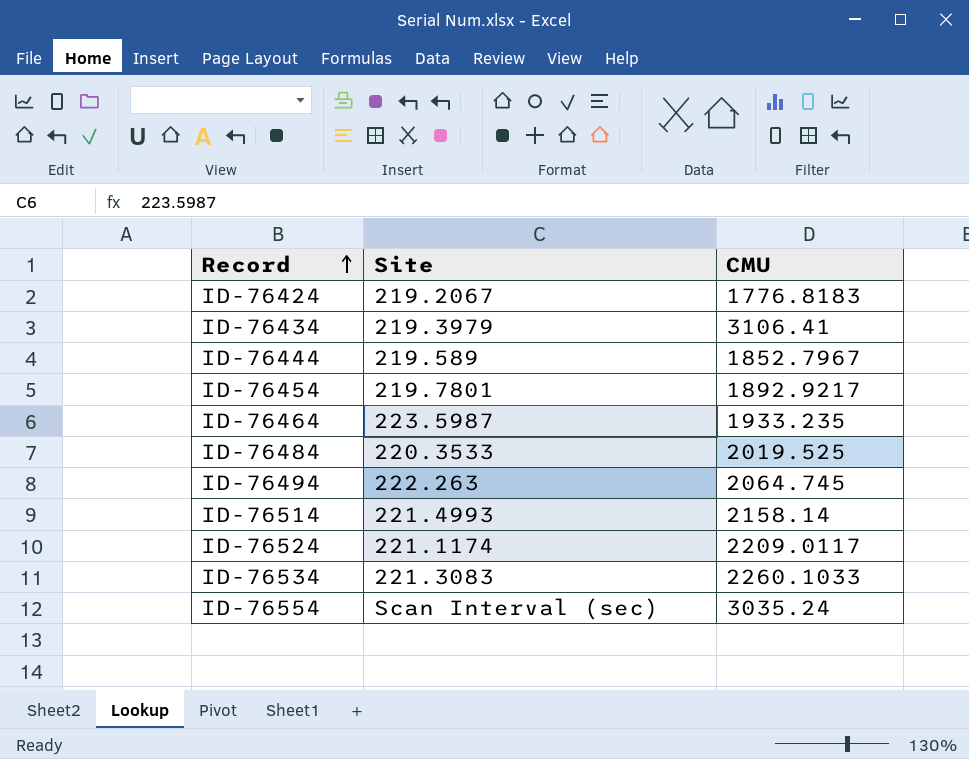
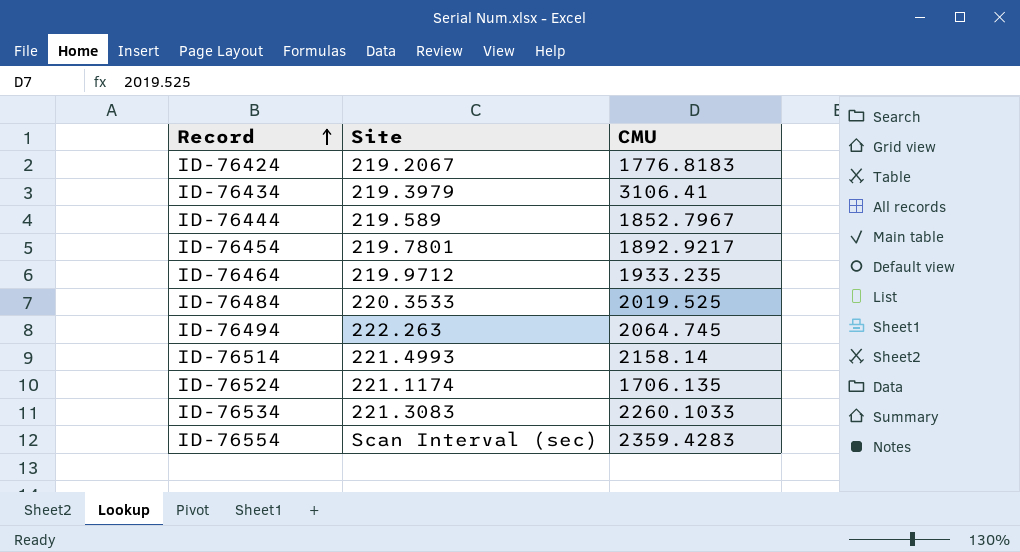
ID-76464 | Site: 223.5987 -> 219.9712
ID-76524 | CMU: 2209.0117 -> 1706.135
ID-76554 | CMU: 3035.24 -> 2359.4283

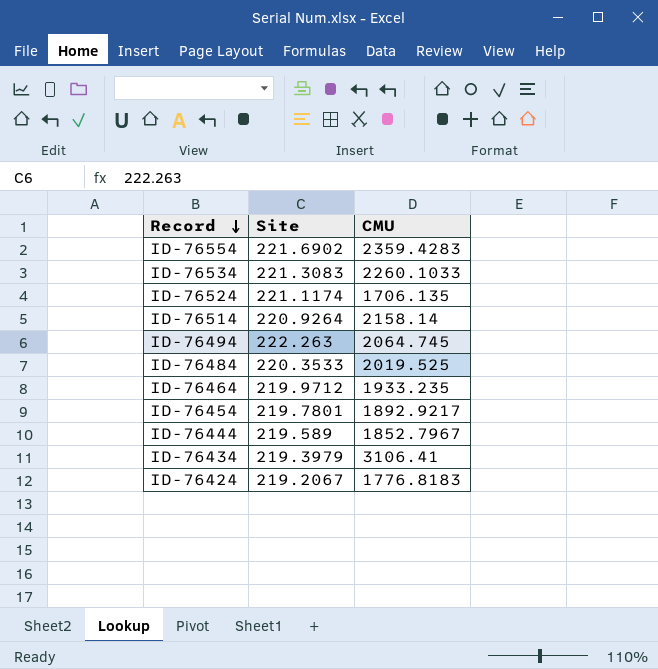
row order: Record ascending -> Record descending
ID-76554 | Site: Scan Interval (sec) -> 221.6902
ID-76514 | Site: 221.4993 -> 220.9264

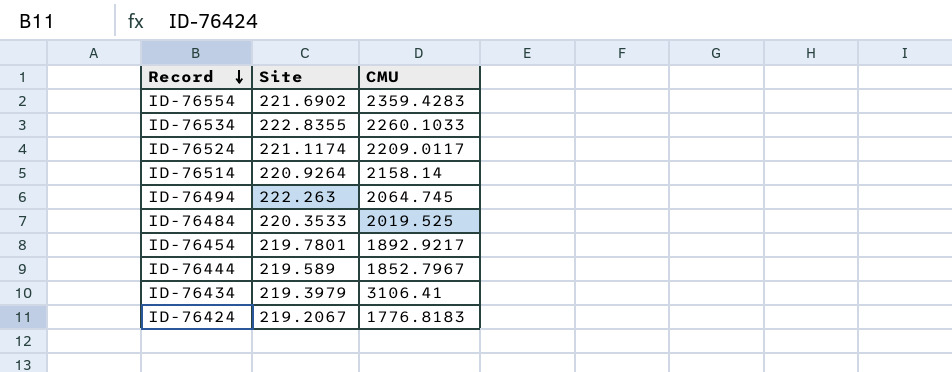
row ID-76464: 219.9712 | 1933.235 -> none
ID-76534 | Site: 221.3083 -> 222.8355
ID-76524 | CMU: 1706.135 -> 2209.0117

